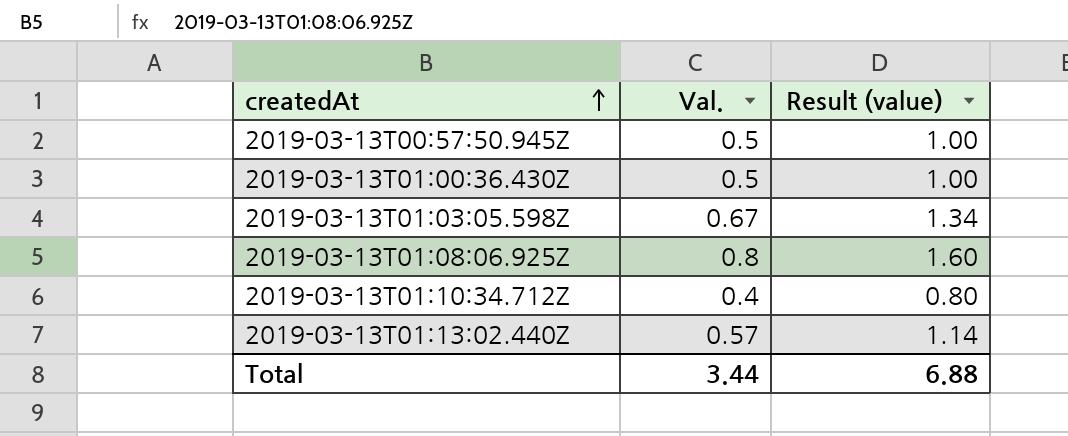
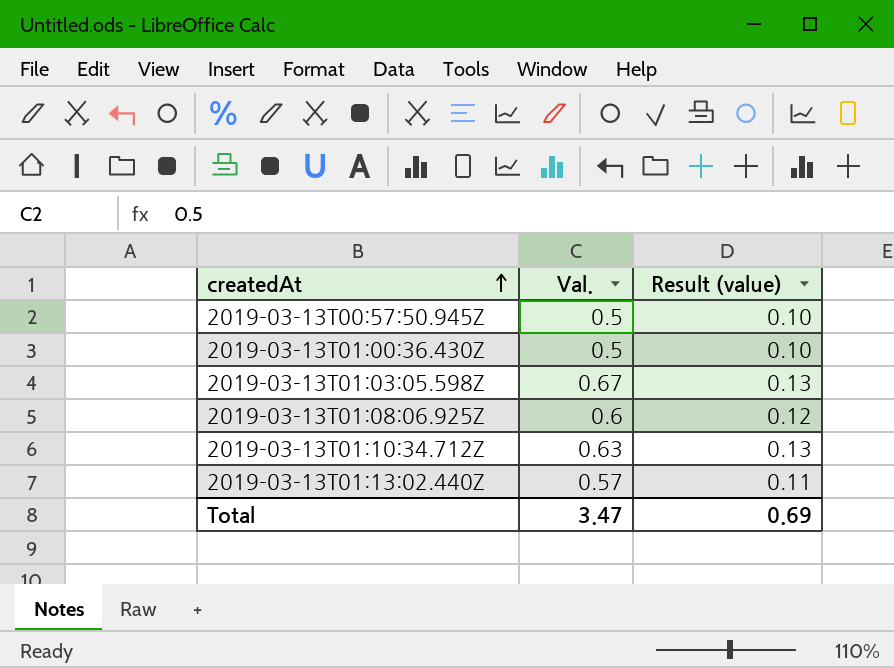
column Result (value) | formula: [Val.] * 2 -> [Val.] * 0.2
2019-03-13T01:08:06.925Z | Val.: 0.8 -> 0.6
2019-03-13T01:10:34.712Z | Val.: 0.4 -> 0.63
Total | Val.: 3.44 -> 3.47
Total | Result (value): 6.88 -> 0.69

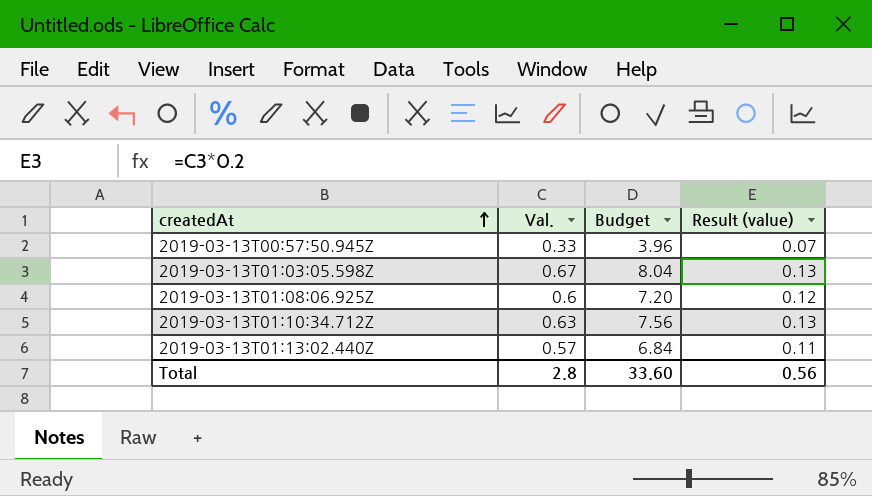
column Budget | formula: none -> [Val.] * 12
row 2019-03-13T01:00:36.430Z: 0.5 | 0.10 -> none
2019-03-13T00:57:50.945Z | Val.: 0.5 -> 0.33
2019-03-13T00:57:50.945Z | Result (value): 0.10 -> 0.07
Total | Val.: 3.47 -> 2.8
Total | Result (value): 0.69 -> 0.56

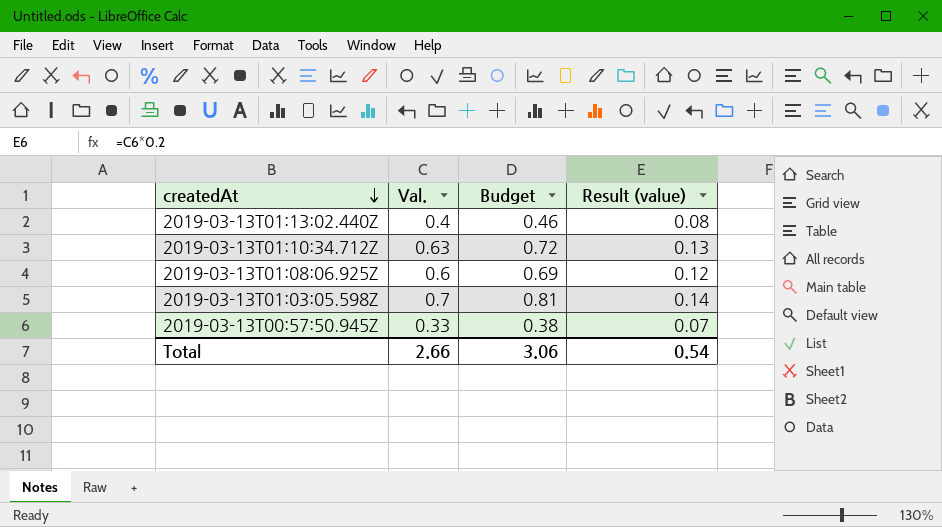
row order: createdAt ascending -> createdAt descending
column Budget | formula: [Val.] * 12 -> [Val.] * 1.15
2019-03-13T01:13:02.440Z | Val.: 0.57 -> 0.4
2019-03-13T01:13:02.440Z | Result (value): 0.11 -> 0.08
2019-03-13T01:03:05.598Z | Val.: 0.67 -> 0.7
2019-03-13T01:03:05.598Z | Result (value): 0.13 -> 0.14
Total | Val.: 2.8 -> 2.66
Total | Budget: 33.60 -> 3.06
Total | Result (value): 0.56 -> 0.54

